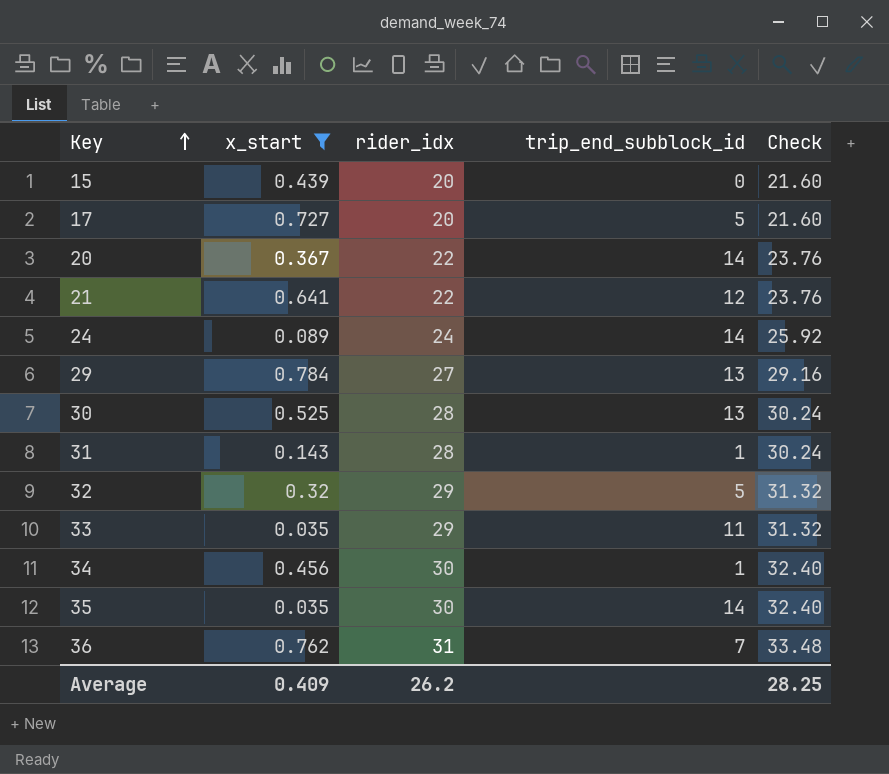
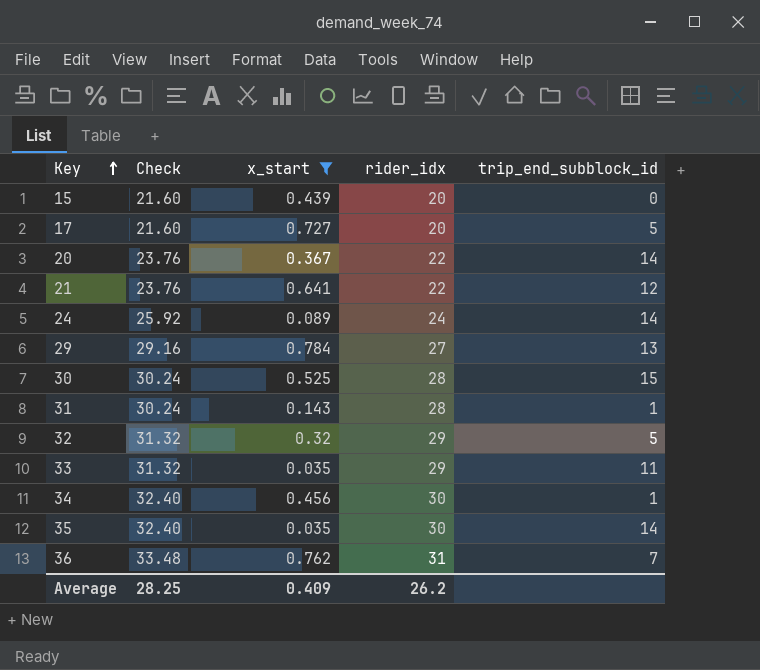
column Check | position: 5 -> 2
30 | trip_end_subblock_id: 13 -> 15

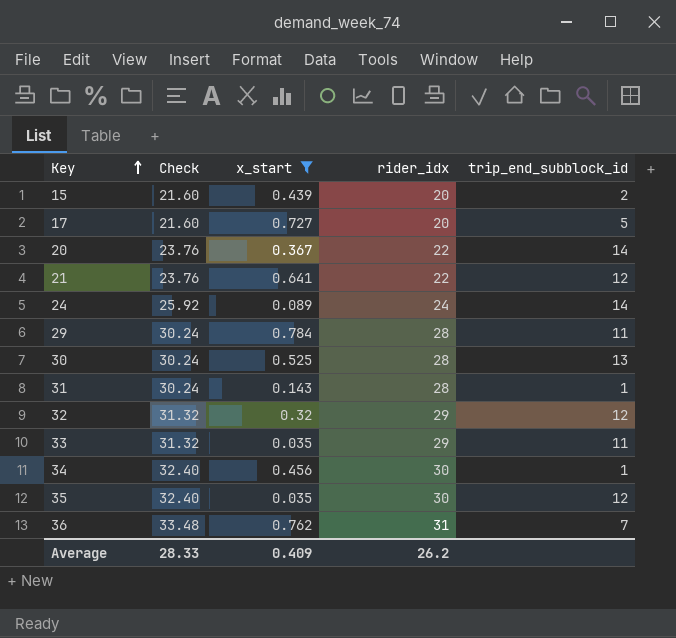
15 | trip_end_subblock_id: 0 -> 2
29 | Check: 29.16 -> 30.24
29 | rider_idx: 27 -> 28
29 | trip_end_subblock_id: 13 -> 11
30 | trip_end_subblock_id: 15 -> 13
32 | trip_end_subblock_id: 5 -> 12
35 | trip_end_subblock_id: 14 -> 12
Average | Check: 28.25 -> 28.33

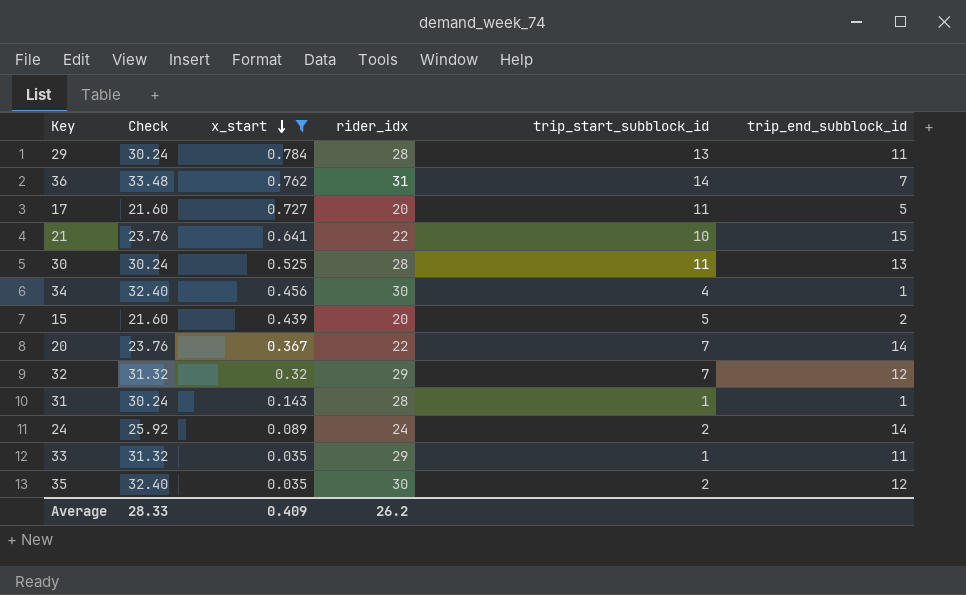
row order: Key ascending -> x_start descending
column trip_start_subblock_id | position: none -> 5
21 | trip_end_subblock_id: 12 -> 15

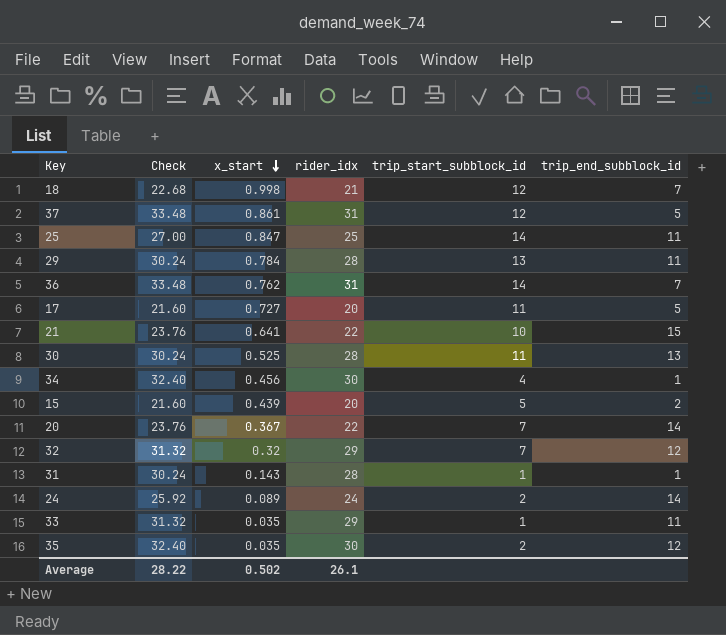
filter: x_start <= 0.784 -> none
Average | Check: 28.33 -> 28.22
Average | x_start: 0.409 -> 0.502
Average | rider_idx: 26.2 -> 26.1

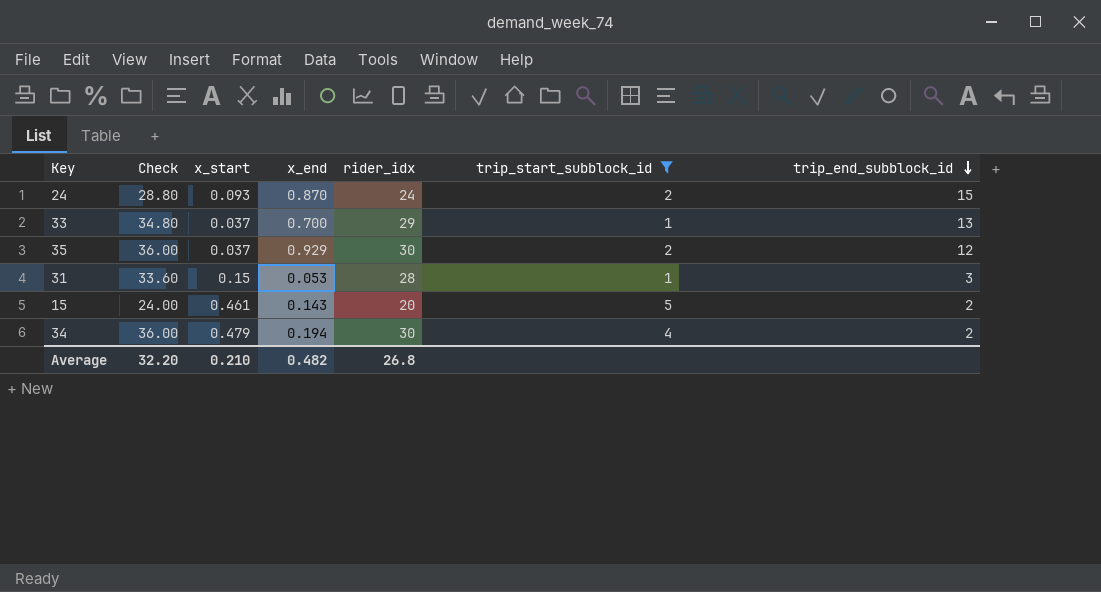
filter: none -> trip_start_subblock_id <= 5
row order: x_start descending -> trip_end_subblock_id descending
column Check | formula: [rider_idx] * 1.08 -> [rider_idx] * 1.2
column x_end | position: none -> 4
24 | x_start: 0.089 -> 0.093
24 | trip_end_subblock_id: 14 -> 15
33 | x_start: 0.035 -> 0.037
33 | trip_end_subblock_id: 11 -> 13
35 | x_start: 0.035 -> 0.037
31 | x_start: 0.143 -> 0.15
31 | trip_end_subblock_id: 1 -> 3
15 | x_start: 0.439 -> 0.461
34 | x_start: 0.456 -> 0.479
34 | trip_end_subblock_id: 1 -> 2
Average | Check: 28.22 -> 32.20
Average | x_start: 0.502 -> 0.210
Average | rider_idx: 26.1 -> 26.8

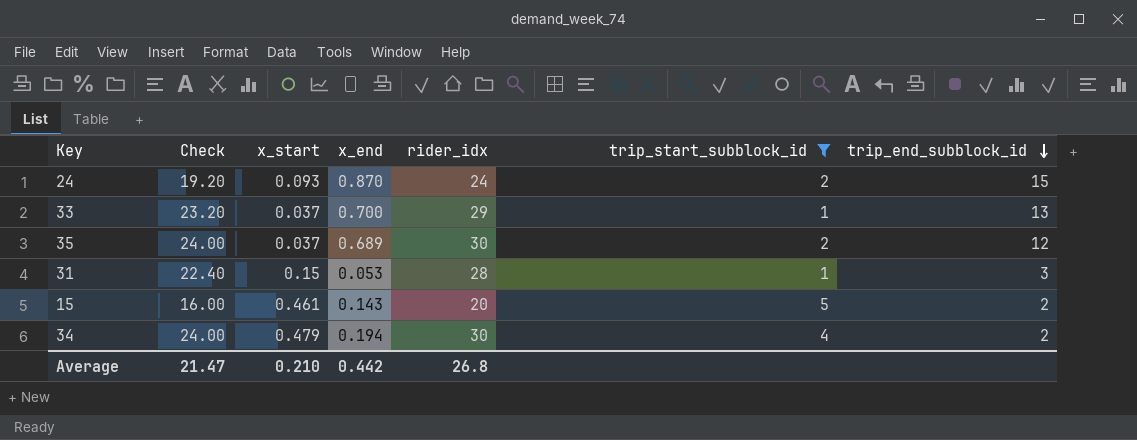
column Check | formula: [rider_idx] * 1.2 -> [rider_idx] * 0.8
35 | x_end: 0.929 -> 0.689
Average | Check: 32.20 -> 21.47
Average | x_end: 0.482 -> 0.442

